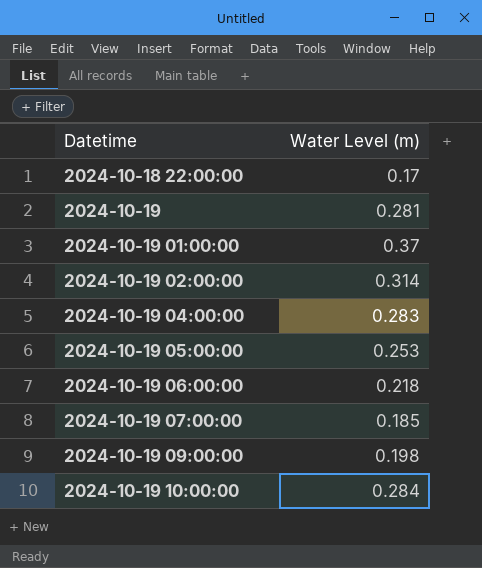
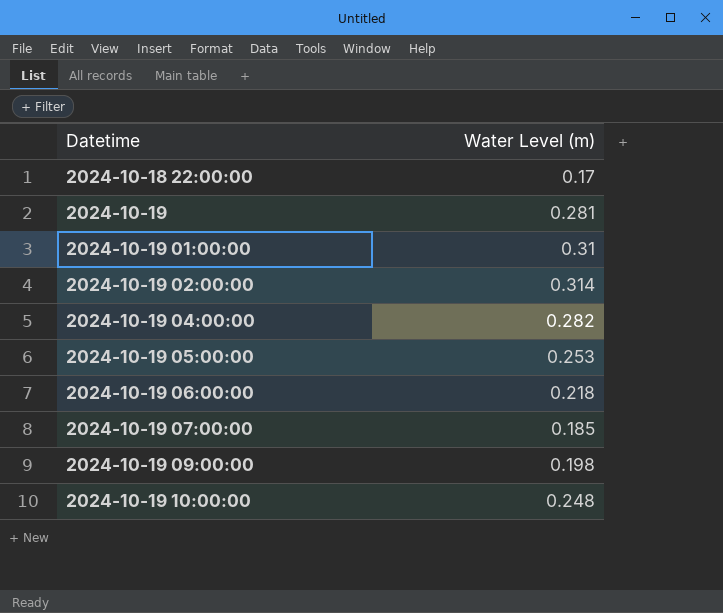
2024-10-19 01:00:00 | Water Level (m): 0.37 -> 0.31
2024-10-19 04:00:00 | Water Level (m): 0.283 -> 0.282
2024-10-19 10:00:00 | Water Level (m): 0.284 -> 0.248

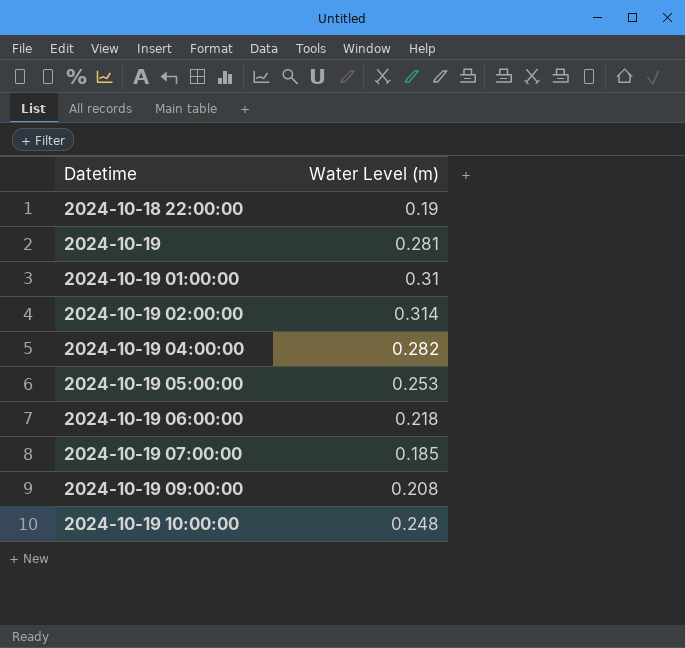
2024-10-18 22:00:00 | Water Level (m): 0.17 -> 0.19
2024-10-19 09:00:00 | Water Level (m): 0.198 -> 0.208

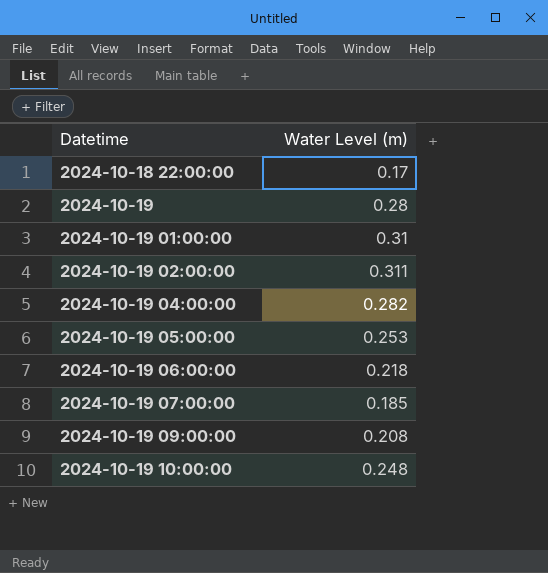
2024-10-18 22:00:00 | Water Level (m): 0.19 -> 0.17
2024-10-19 | Water Level (m): 0.281 -> 0.28
2024-10-19 02:00:00 | Water Level (m): 0.314 -> 0.311

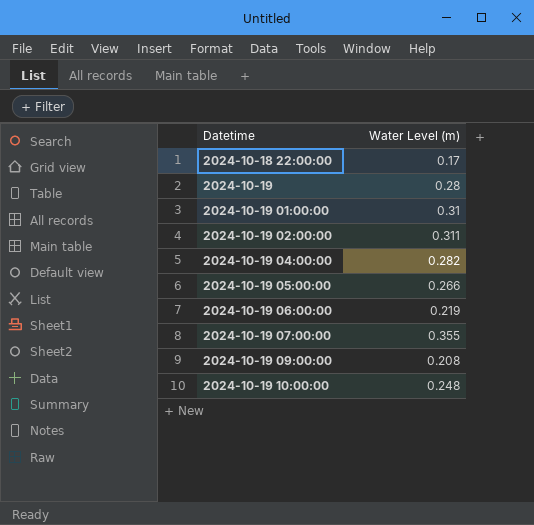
2024-10-19 05:00:00 | Water Level (m): 0.253 -> 0.266
2024-10-19 06:00:00 | Water Level (m): 0.218 -> 0.219
2024-10-19 07:00:00 | Water Level (m): 0.185 -> 0.355

